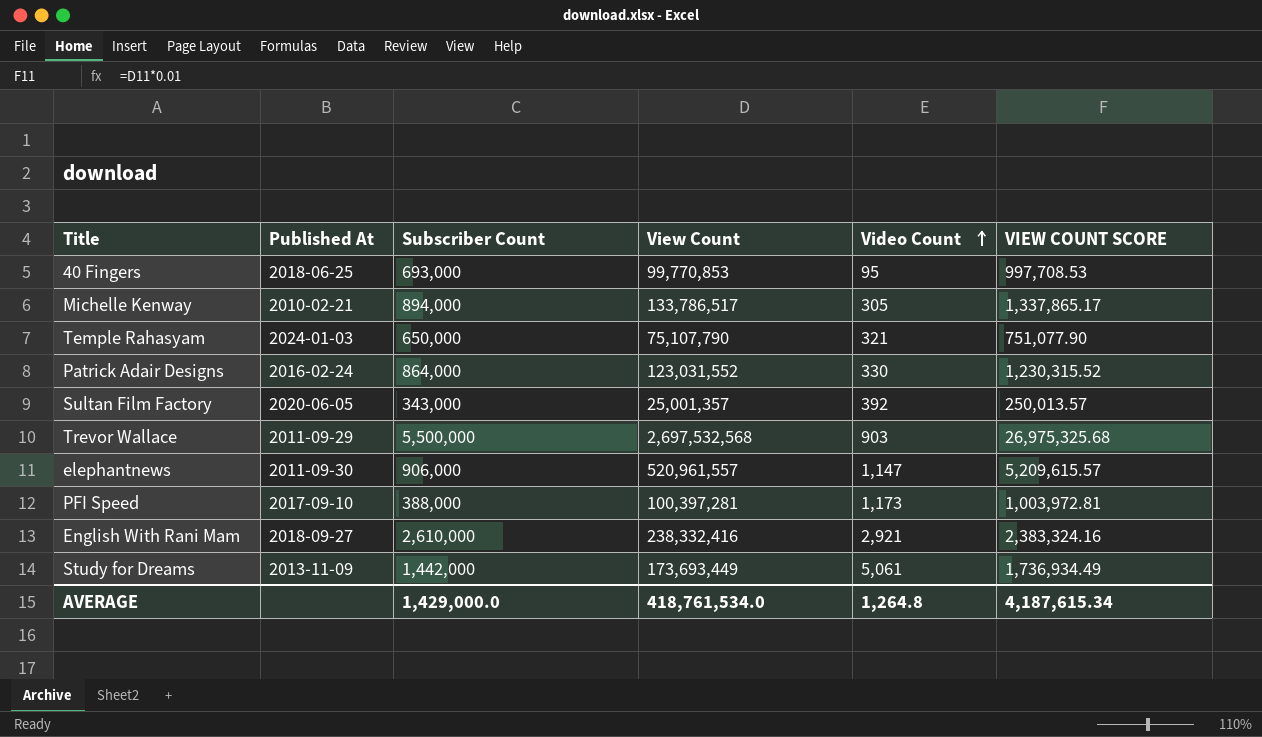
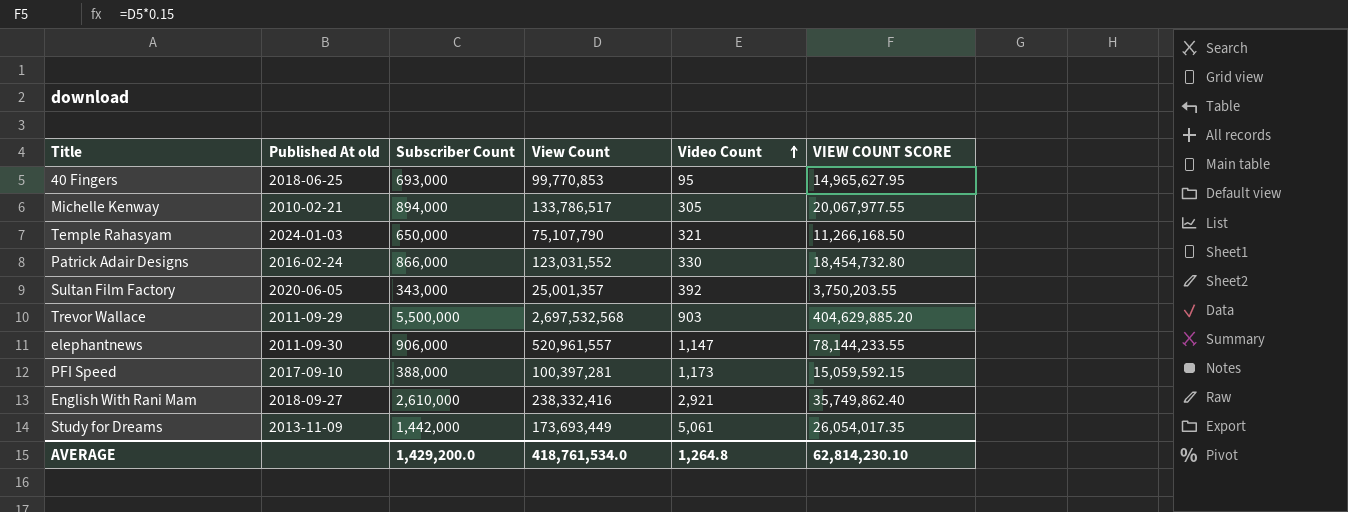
column name: Published At -> Published At old
column VIEW COUNT SCORE | formula: [View Count] * 0.01 -> [View Count] * 0.15
Patrick Adair Designs | Subscriber Count: 864,000 -> 866,000
AVERAGE | Subscriber Count: 1,429,000.0 -> 1,429,200.0
AVERAGE | VIEW COUNT SCORE: 4,187,615.34 -> 62,814,230.10

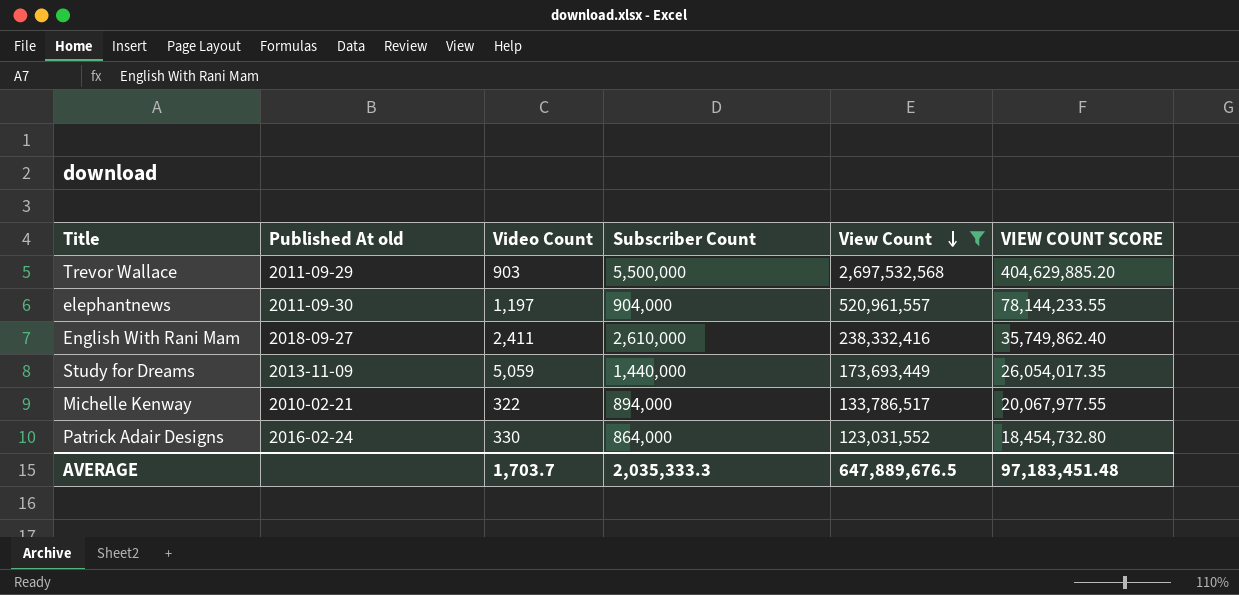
filter: none -> View Count >= 123,031,552
row order: Video Count ascending -> View Count descending
column Video Count | position: 5 -> 3
elephantnews | Video Count: 1,147 -> 1,197
elephantnews | Subscriber Count: 906,000 -> 904,000
English With Rani Mam | Video Count: 2,921 -> 2,411
Study for Dreams | Video Count: 5,061 -> 5,059
Study for Dreams | Subscriber Count: 1,442,000 -> 1,440,000
Michelle Kenway | Video Count: 305 -> 322
Patrick Adair Designs | Subscriber Count: 866,000 -> 864,000
AVERAGE | Video Count: 1,264.8 -> 1,703.7
AVERAGE | Subscriber Count: 1,429,200.0 -> 2,035,333.3
AVERAGE | View Count: 418,761,534.0 -> 647,889,676.5
AVERAGE | VIEW COUNT SCORE: 62,814,230.10 -> 97,183,451.48

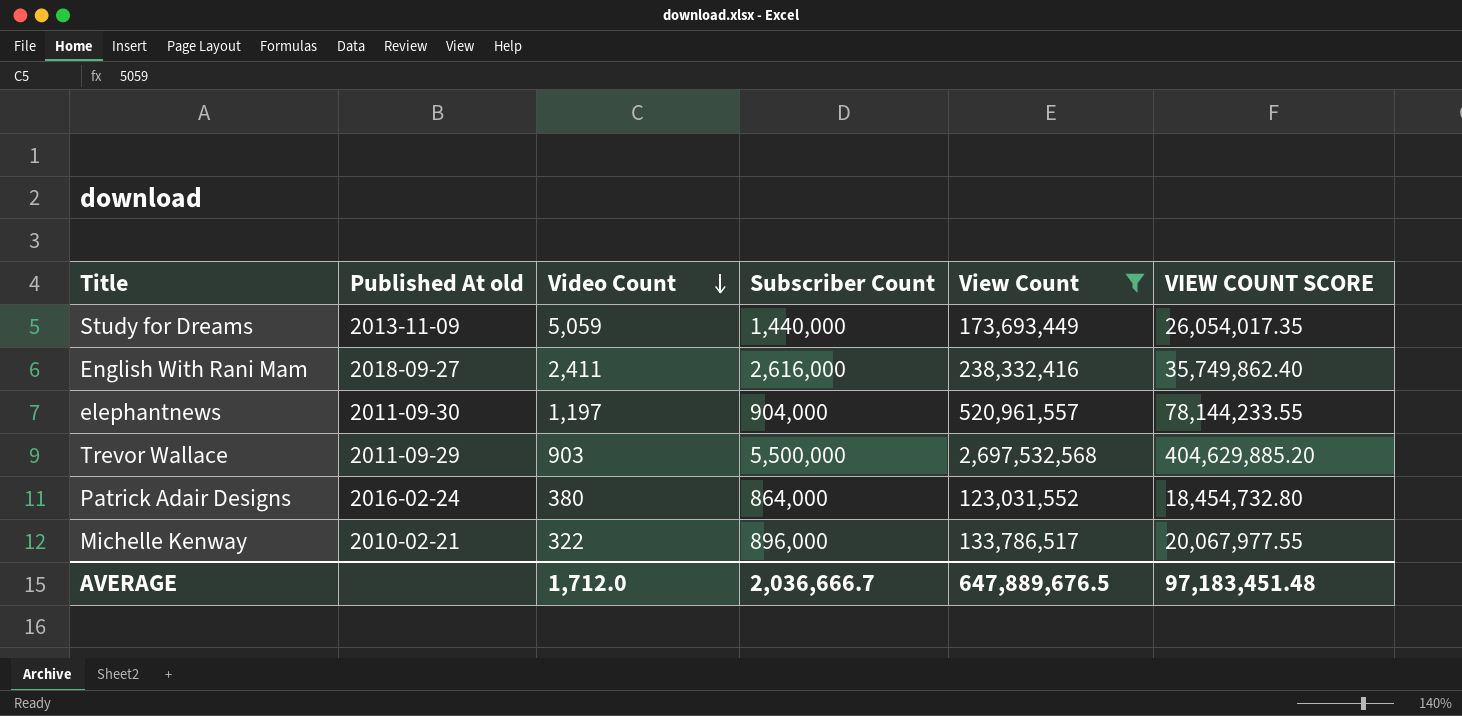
row order: View Count descending -> Video Count descending
English With Rani Mam | Subscriber Count: 2,610,000 -> 2,616,000
Patrick Adair Designs | Video Count: 330 -> 380
Michelle Kenway | Subscriber Count: 894,000 -> 896,000
AVERAGE | Video Count: 1,703.7 -> 1,712.0
AVERAGE | Subscriber Count: 2,035,333.3 -> 2,036,666.7

